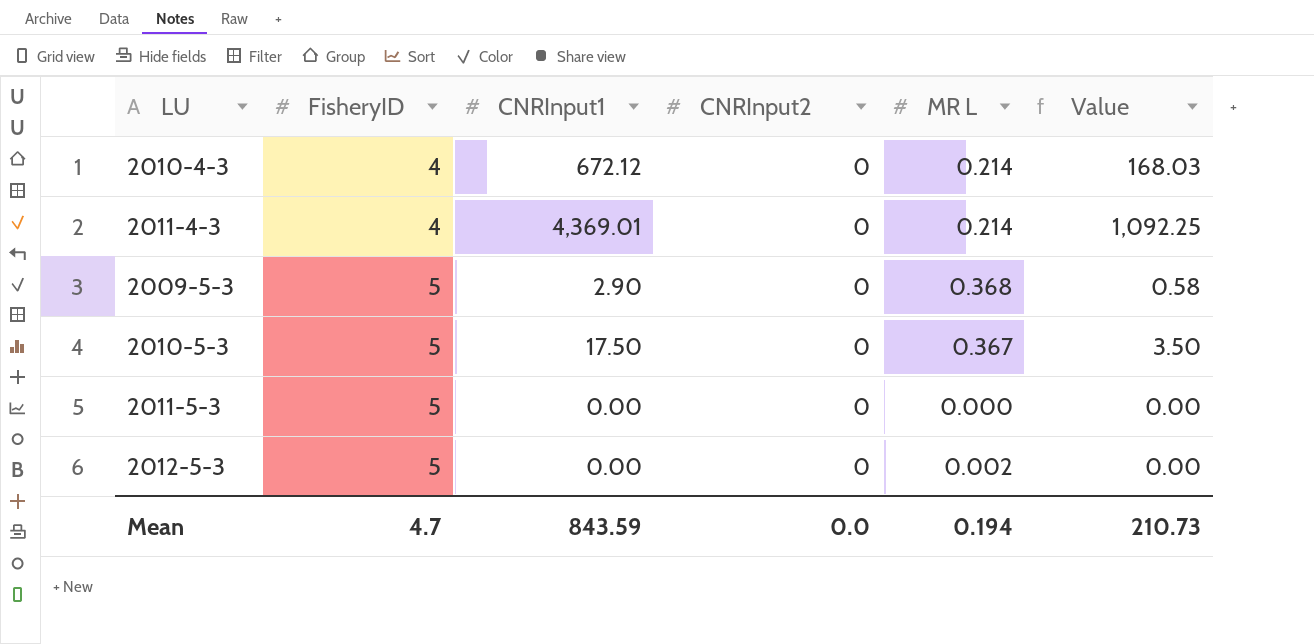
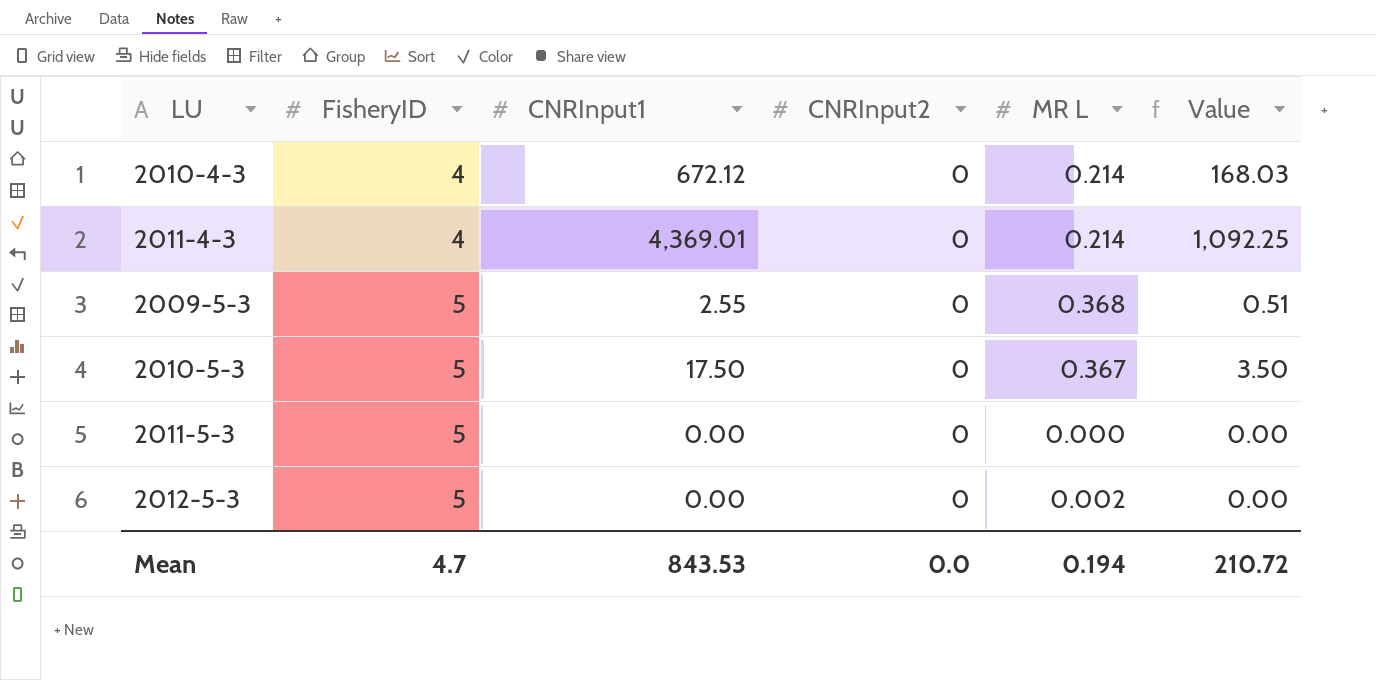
2009-5-3 | CNRInput1: 2.90 -> 2.55
2009-5-3 | Value: 0.58 -> 0.51
Mean | CNRInput1: 843.59 -> 843.53
Mean | Value: 210.73 -> 210.72

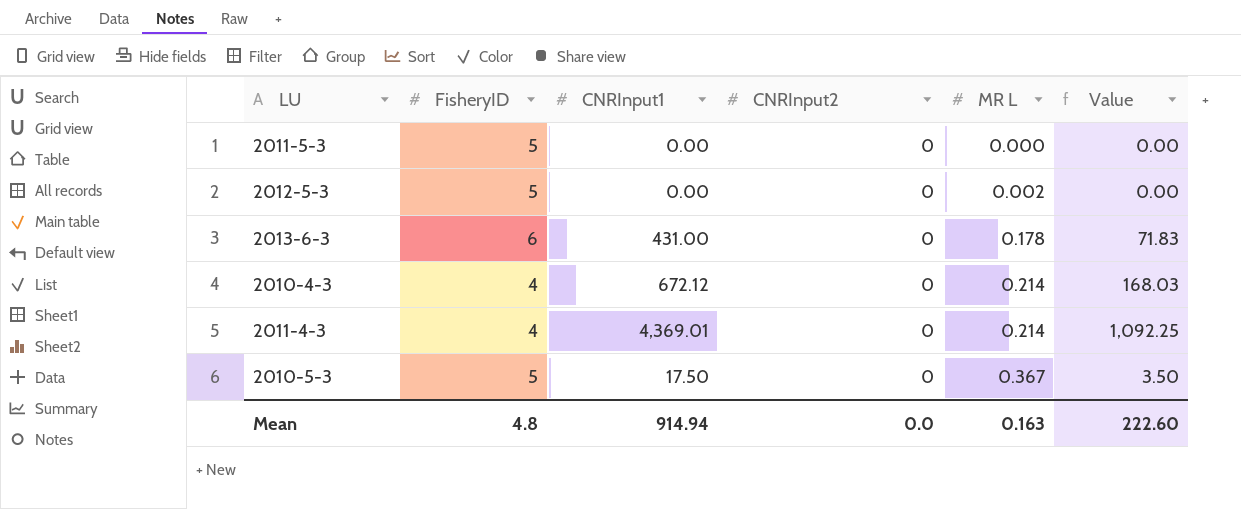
row order: FisheryID ascending -> MR L ascending
row 2009-5-3: 5 | 2.55 | 0 | 0.368 | 0.51 -> none
row 2013-6-3: none -> 6 | 431.00 | 0 | 0.178 | 71.83
Mean | FisheryID: 4.7 -> 4.8
Mean | CNRInput1: 843.53 -> 914.94
Mean | MR L: 0.194 -> 0.163
Mean | Value: 210.72 -> 222.60

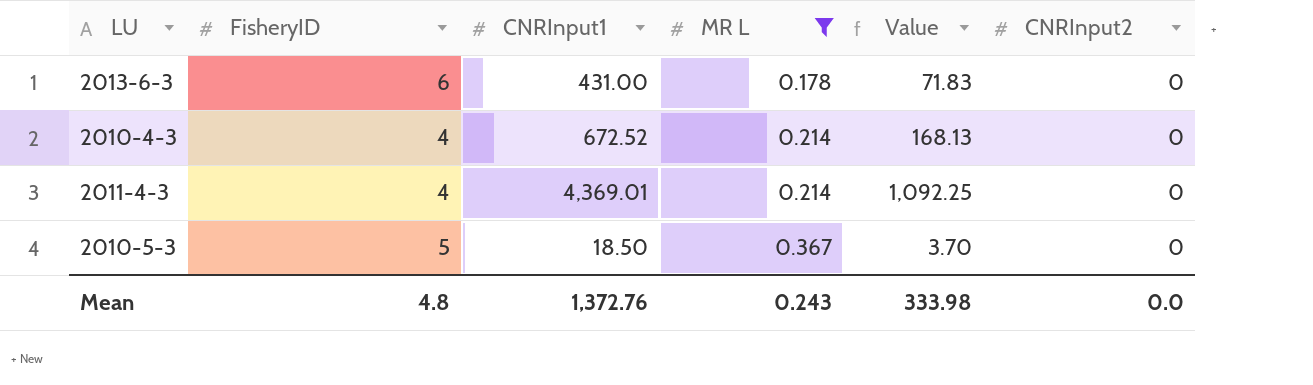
filter: none -> MR L >= 0.178
column CNRInput2 | position: 4 -> 6
2010-4-3 | CNRInput1: 672.12 -> 672.52
2010-4-3 | Value: 168.03 -> 168.13
2010-5-3 | CNRInput1: 17.50 -> 18.50
2010-5-3 | Value: 3.50 -> 3.70
Mean | CNRInput1: 914.94 -> 1,372.76
Mean | MR L: 0.163 -> 0.243
Mean | Value: 222.60 -> 333.98

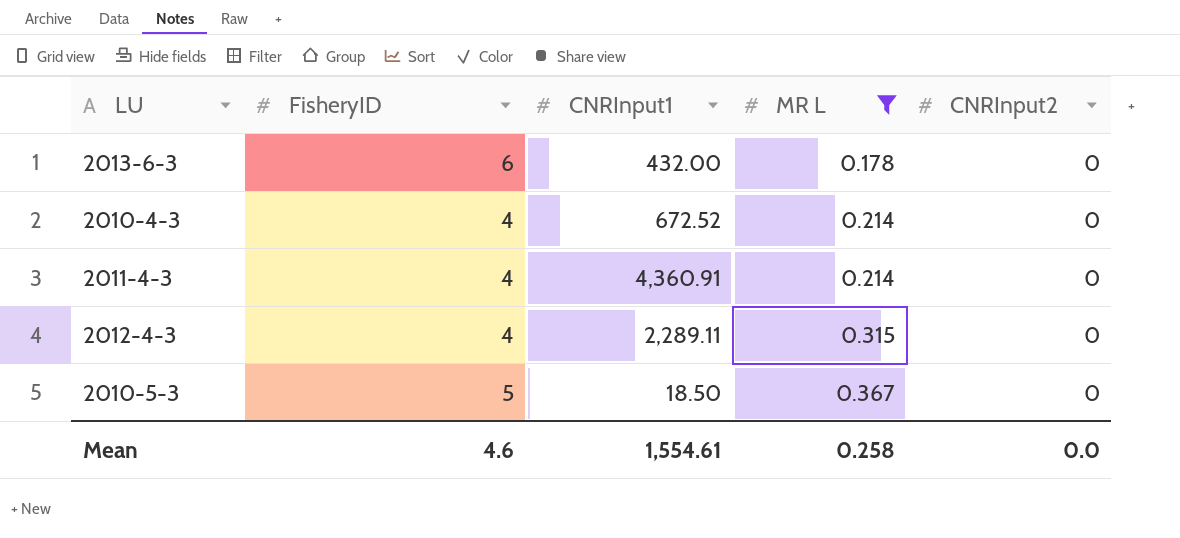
column Value | formula: [CNRInput1] / [FisheryID] -> none
2013-6-3 | CNRInput1: 431.00 -> 432.00
2011-4-3 | CNRInput1: 4,369.01 -> 4,360.91
row 2012-4-3: none -> 4 | 2,289.11 | 0.315 | 0
Mean | FisheryID: 4.8 -> 4.6
Mean | CNRInput1: 1,372.76 -> 1,554.61
Mean | MR L: 0.243 -> 0.258

